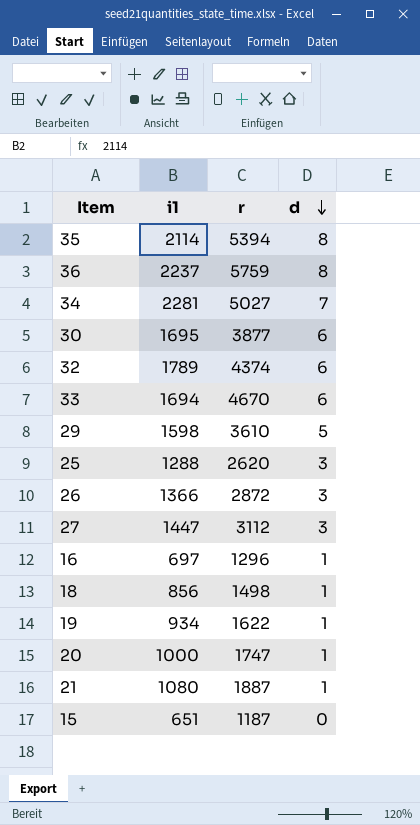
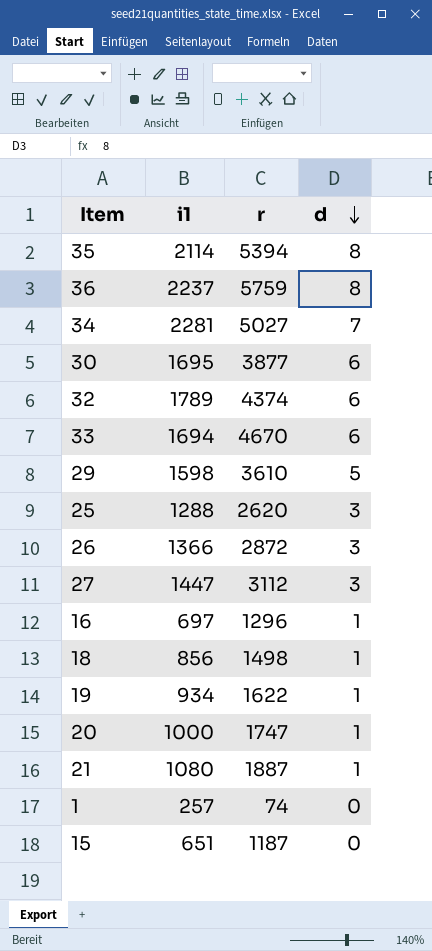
row 1: none -> 257 | 74 | 0

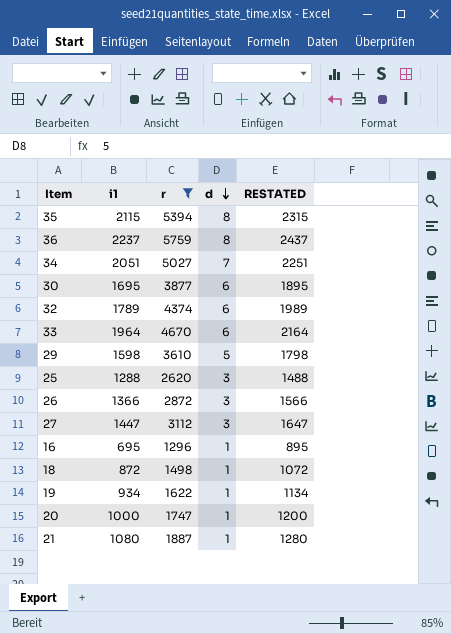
filter: none -> r >= 1296
column RESTATED | formula: none -> [i1] + 200
35 | i1: 2114 -> 2115
34 | i1: 2281 -> 2051
33 | i1: 1694 -> 1964
16 | i1: 697 -> 695
18 | i1: 856 -> 872

